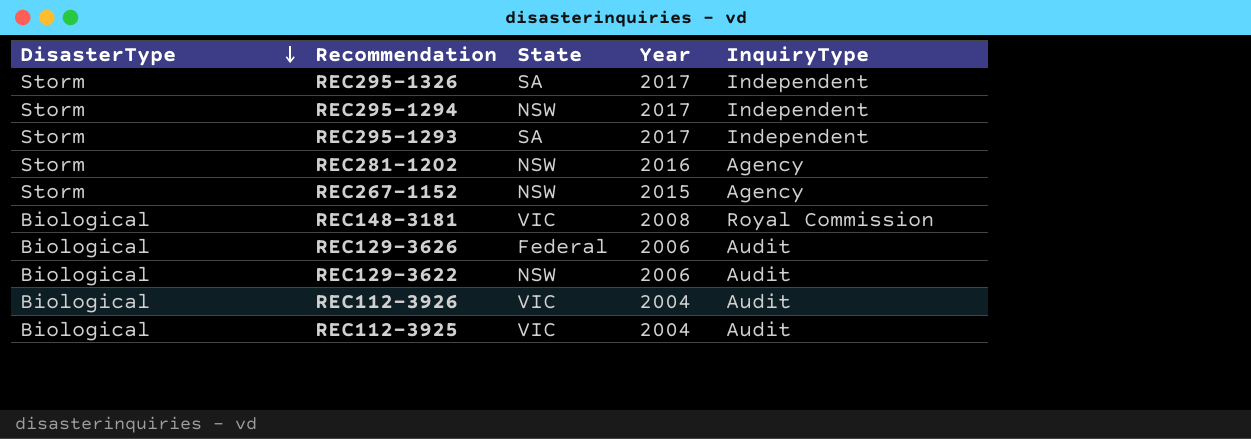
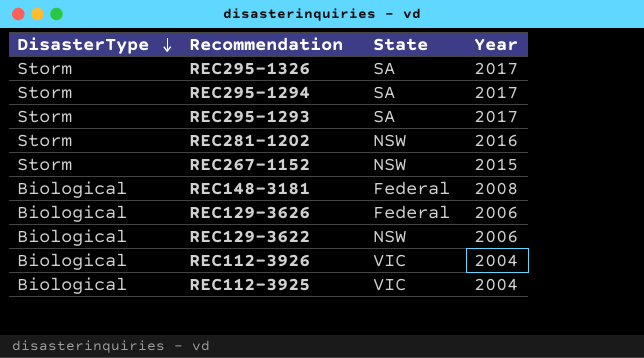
column InquiryType | position: 5 -> none
REC295-1294 | State: NSW -> SA
REC148-3181 | State: VIC -> Federal

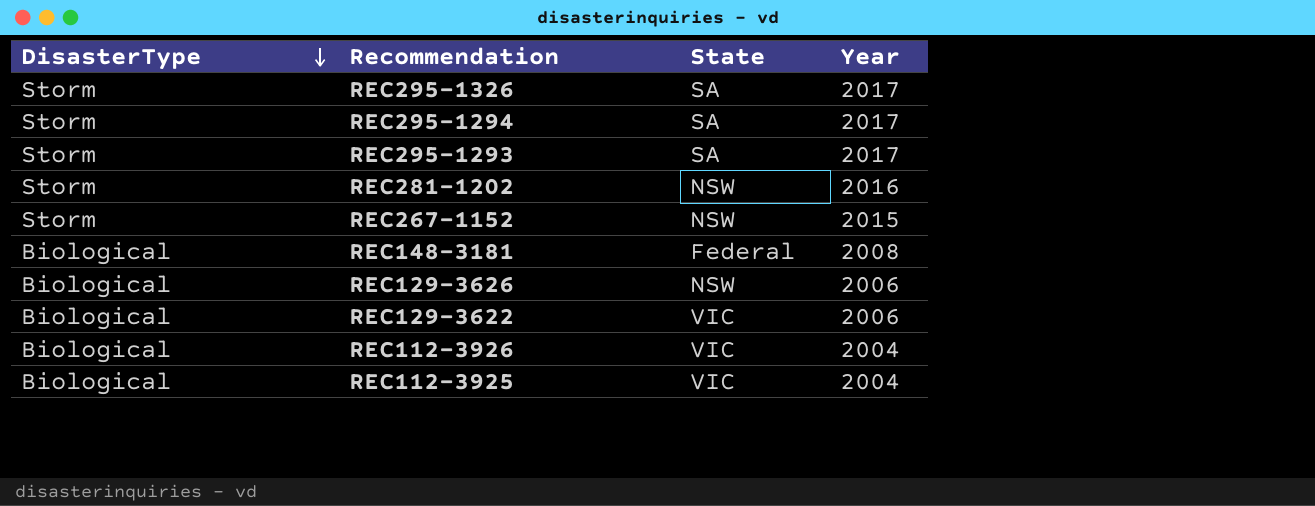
REC129-3626 | State: Federal -> NSW
REC129-3622 | State: NSW -> VIC

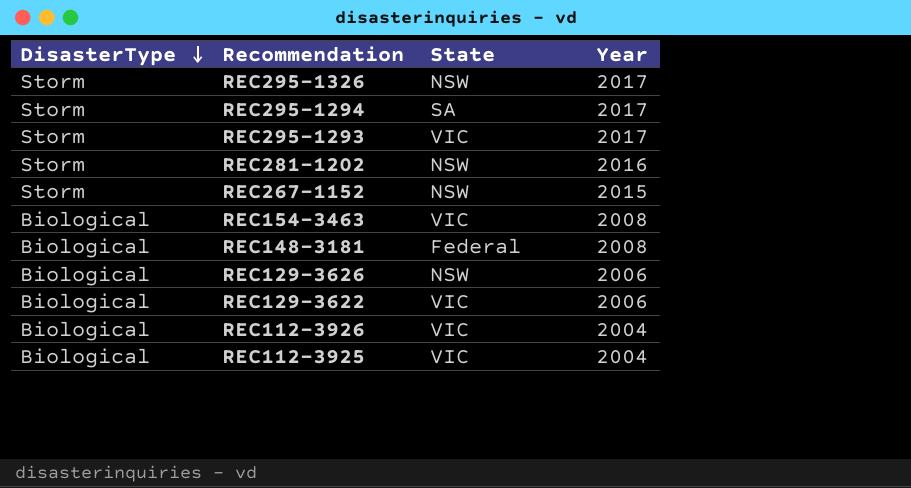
REC295-1326 | State: SA -> NSW
REC295-1293 | State: SA -> VIC
row REC154-3463: none -> Biological | VIC | 2008

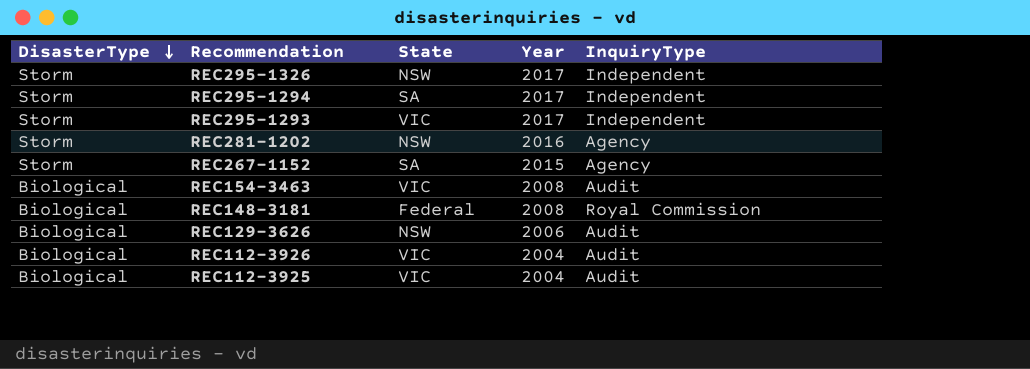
column InquiryType | position: none -> 5
row REC129-3622: Biological | VIC | 2006 -> none
REC267-1152 | State: NSW -> SA

